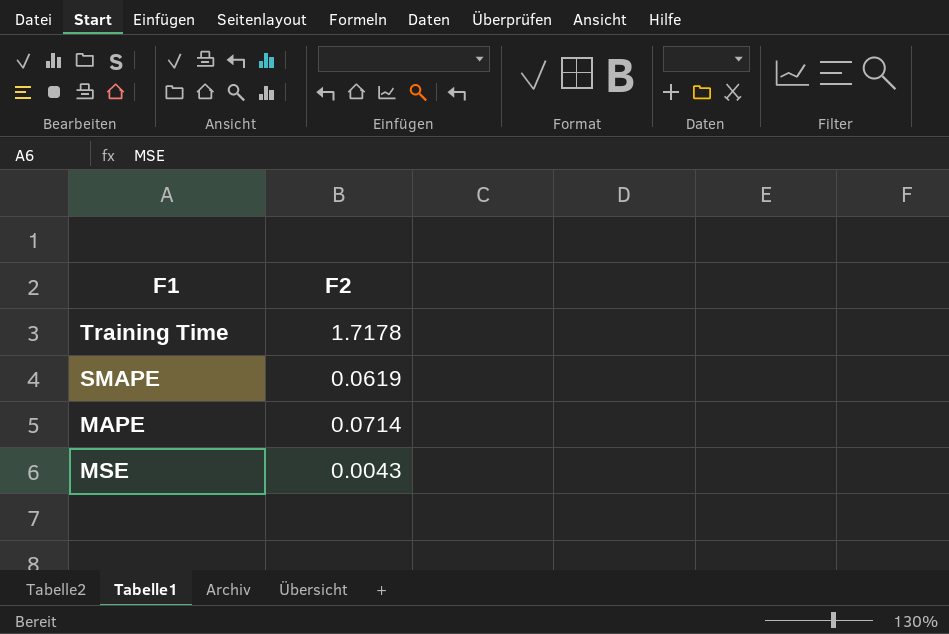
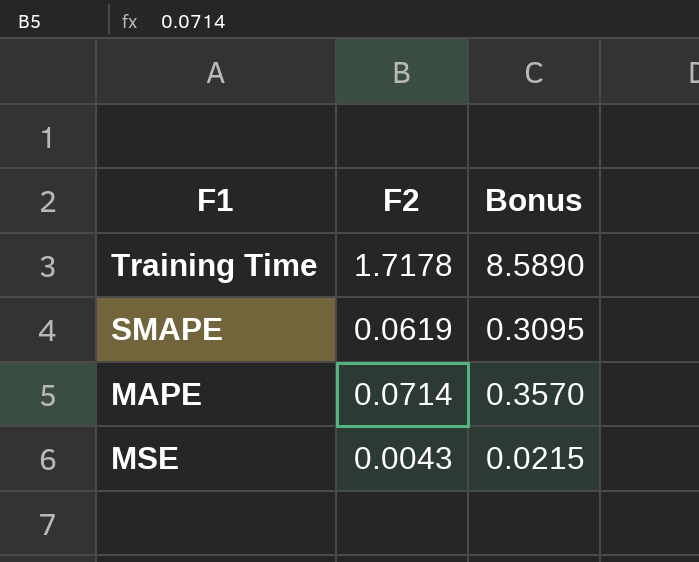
column Bonus | formula: none -> [F2] * 5

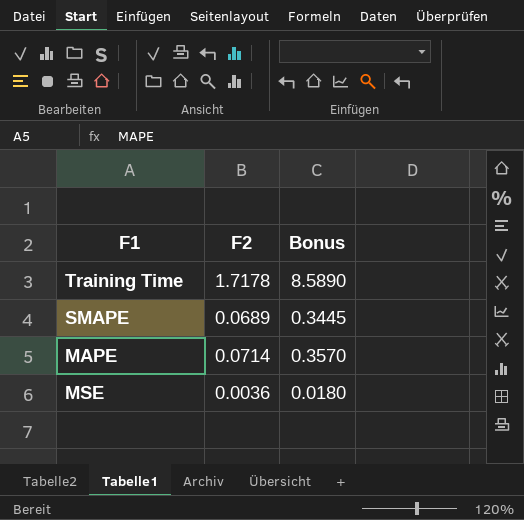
SMAPE | F2: 0.0619 -> 0.0689
SMAPE | Bonus: 0.3095 -> 0.3445
MSE | F2: 0.0043 -> 0.0036
MSE | Bonus: 0.0215 -> 0.0180

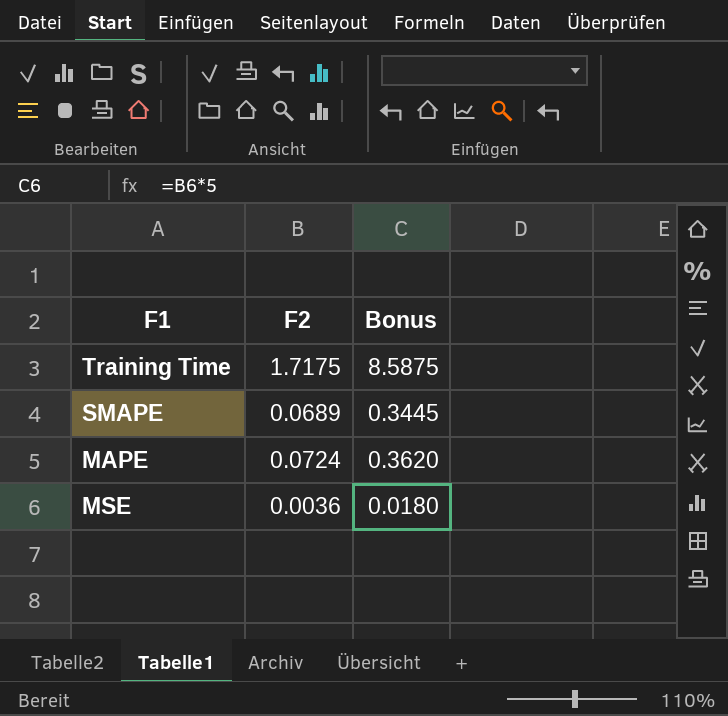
Training Time | F2: 1.7178 -> 1.7175
Training Time | Bonus: 8.5890 -> 8.5875
MAPE | F2: 0.0714 -> 0.0724
MAPE | Bonus: 0.3570 -> 0.3620

